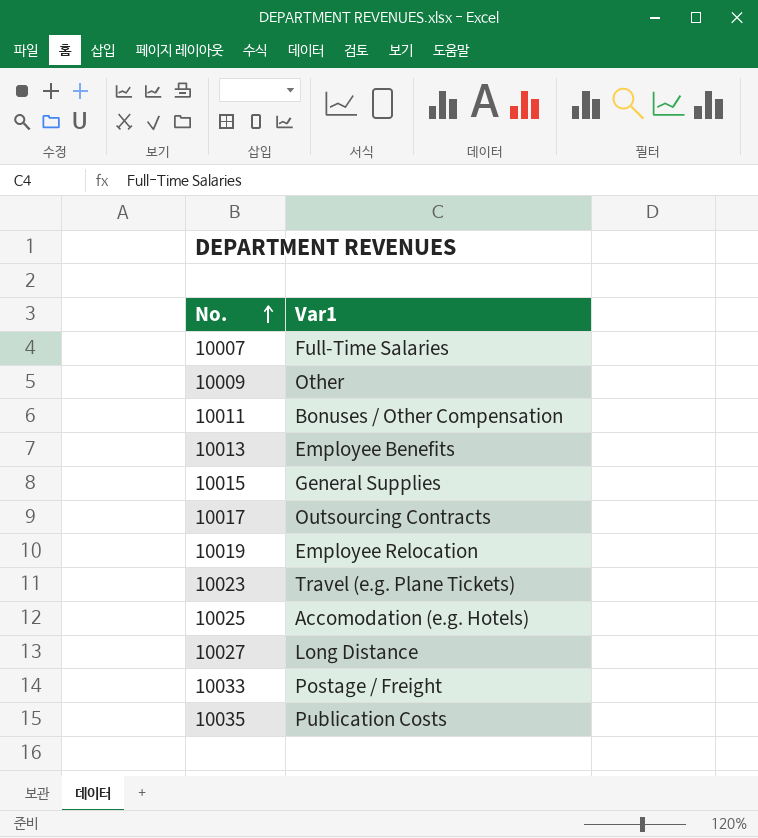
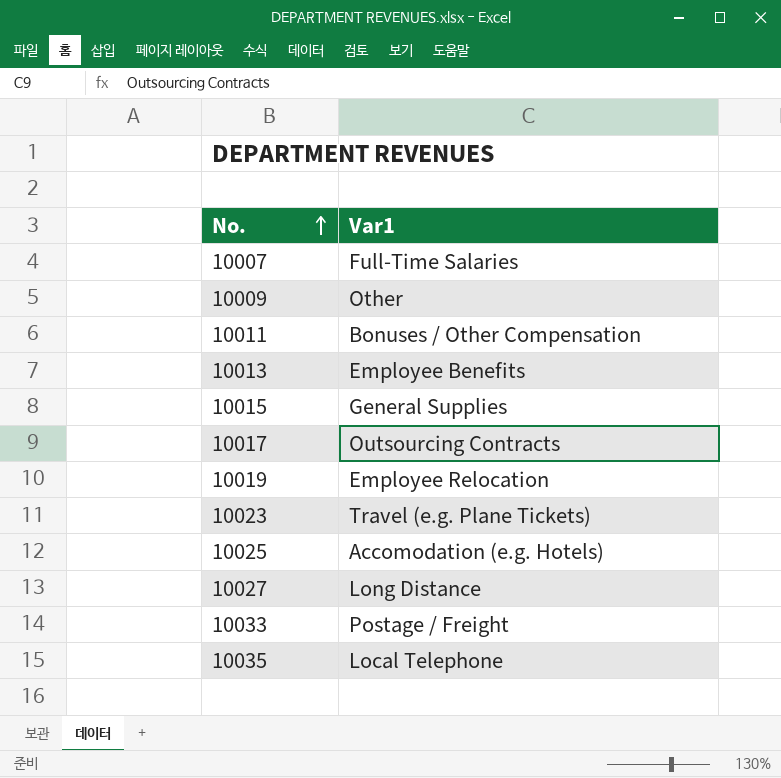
10035 | Var1: Publication Costs -> Local Telephone

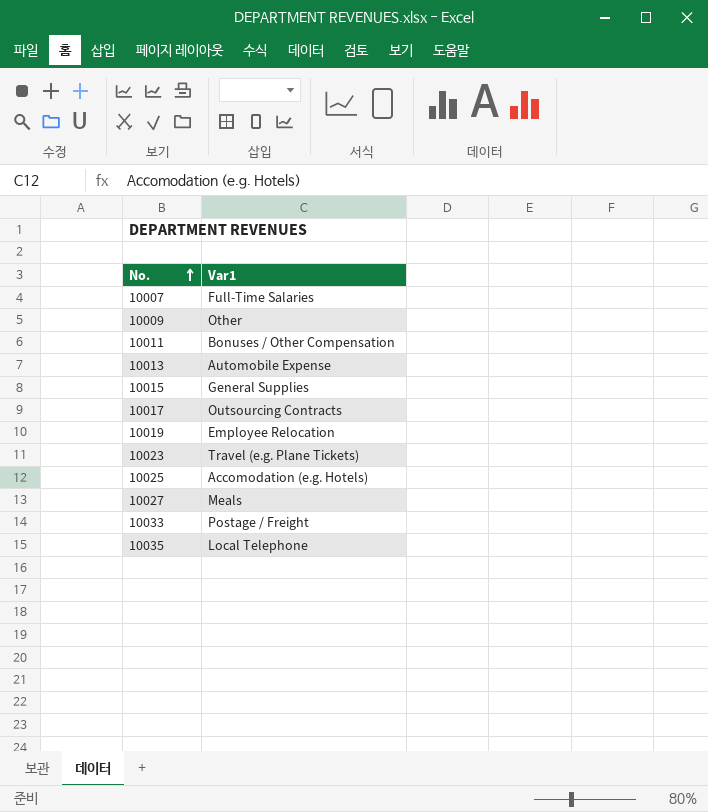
10013 | Var1: Employee Benefits -> Automobile Expense
10027 | Var1: Long Distance -> Meals

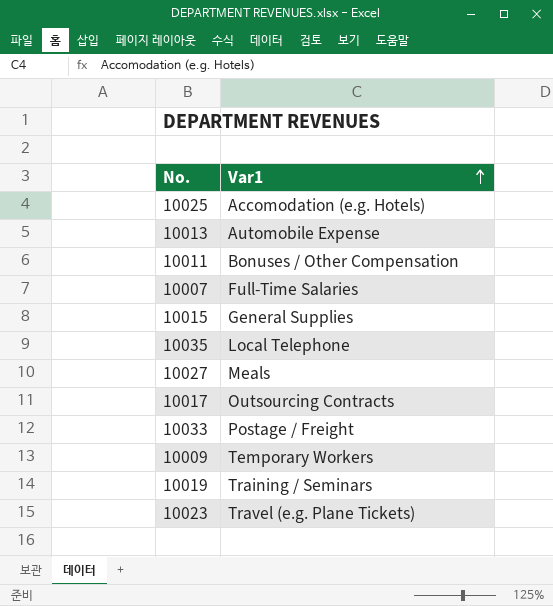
row order: No. ascending -> Var1 ascending
10009 | Var1: Other -> Temporary Workers
10019 | Var1: Employee Relocation -> Training / Seminars

